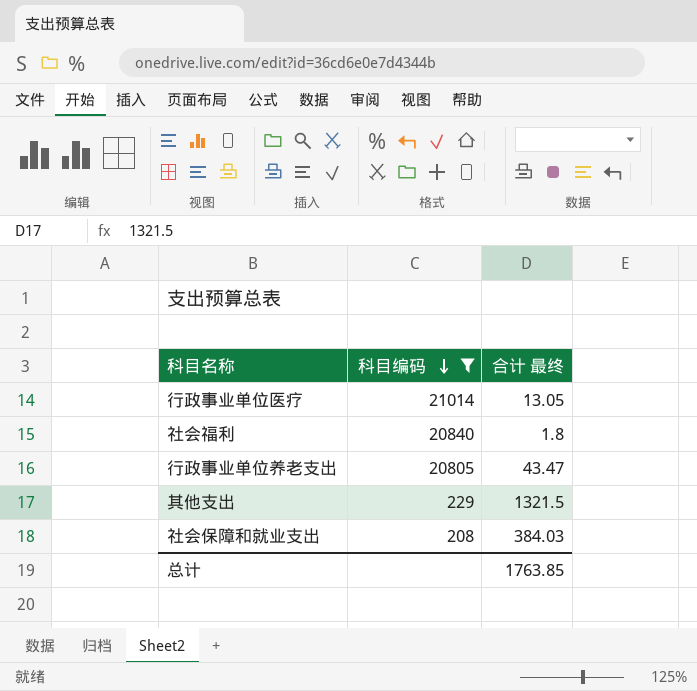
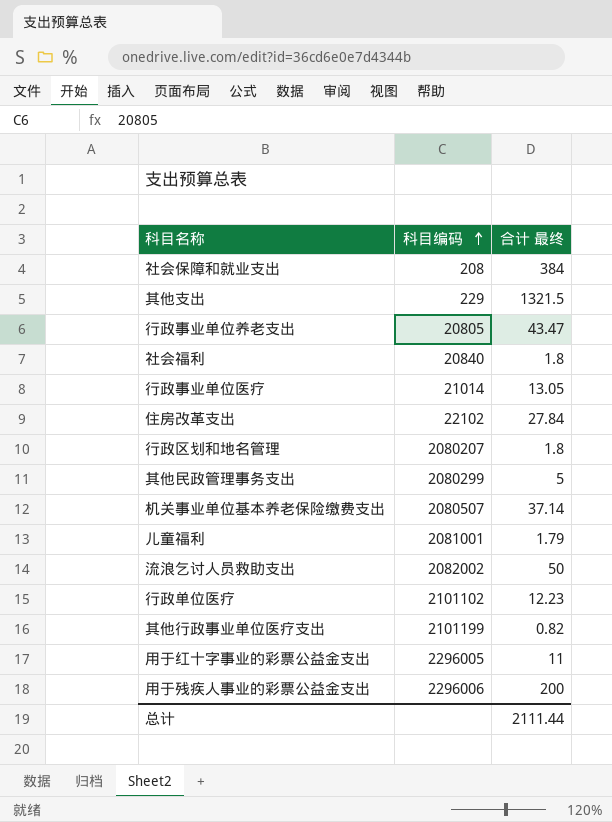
filter: 科目编码 <= 21014 -> none
row order: 科目编码 descending -> 科目编码 ascending
社会保障和就业支出 | 合计 最终: 384.03 -> 384
总计 | 合计 最终: 1763.85 -> 2111.44

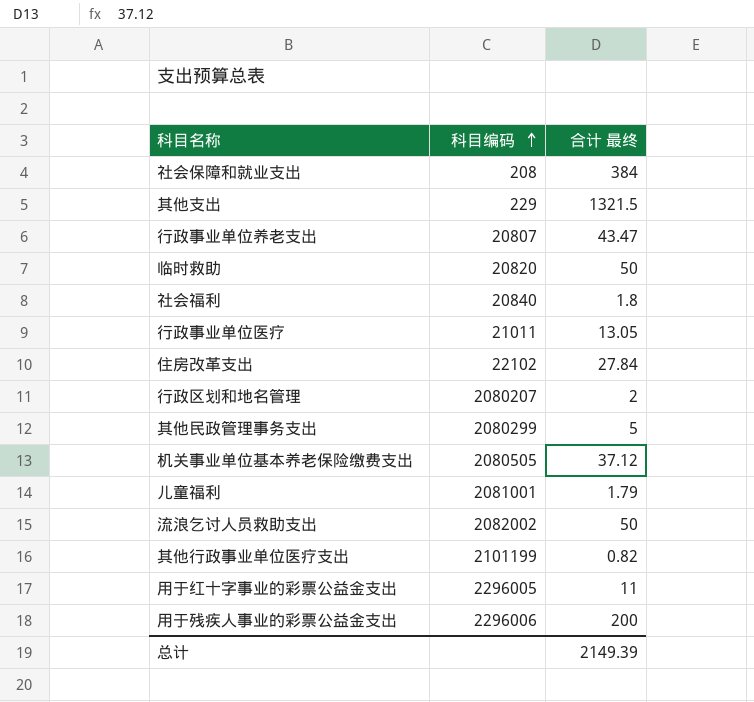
row 行政单位医疗: 2101102 | 12.23 -> none
行政事业单位养老支出 | 科目编码: 20805 -> 20807
row 临时救助: none -> 20820 | 50
行政事业单位医疗 | 科目编码: 21014 -> 21011
行政区划和地名管理 | 合计 最终: 1.8 -> 2
机关事业单位基本养老保险缴费支出 | 科目编码: 2080507 -> 2080505
机关事业单位基本养老保险缴费支出 | 合计 最终: 37.14 -> 37.12
总计 | 合计 最终: 2111.44 -> 2149.39

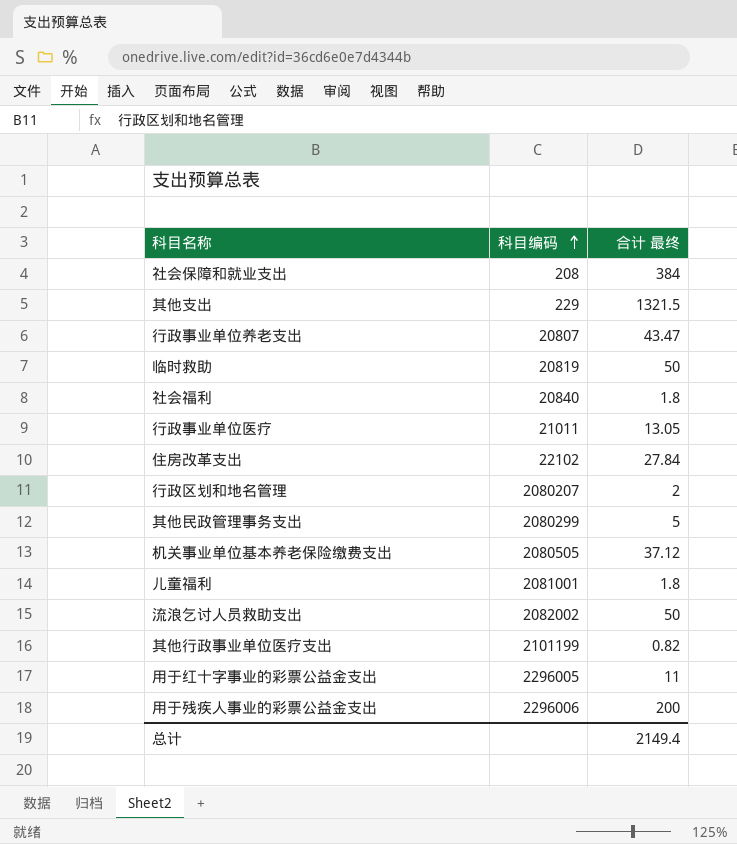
临时救助 | 科目编码: 20820 -> 20819
儿童福利 | 合计 最终: 1.79 -> 1.8
总计 | 合计 最终: 2149.39 -> 2149.4

